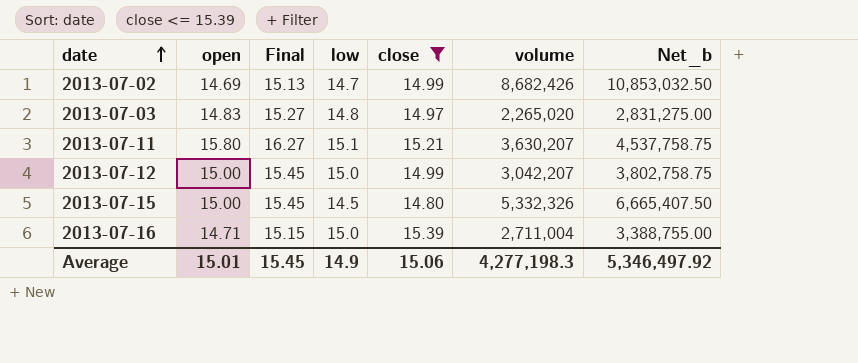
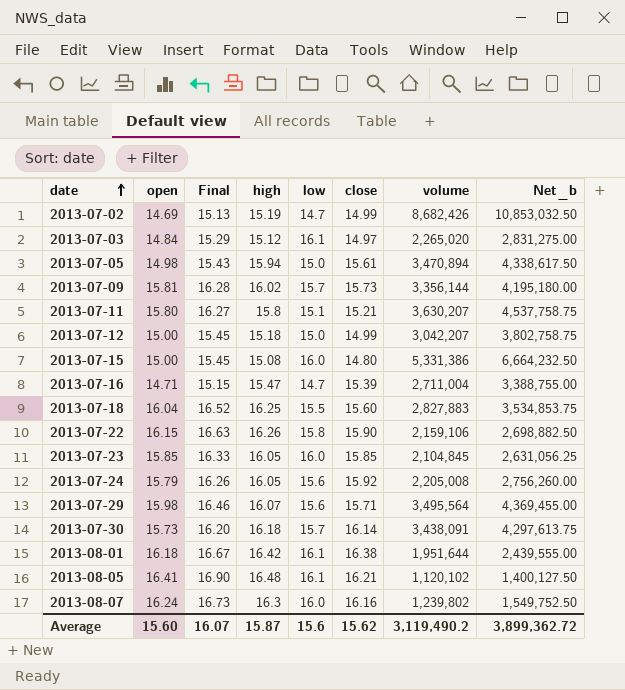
filter: close <= 15.39 -> none
column high | position: none -> 4
2013-07-03 | open: 14.83 -> 14.84
2013-07-03 | Final: 15.27 -> 15.29
2013-07-03 | low: 14.8 -> 16.1
2013-07-15 | low: 14.5 -> 16.0
2013-07-15 | volume: 5,332,326 -> 5,331,386
2013-07-15 | Net_b: 6,665,407.50 -> 6,664,232.50
2013-07-16 | low: 15.0 -> 14.7
Average | open: 15.01 -> 15.60
Average | Final: 15.45 -> 16.07
Average | low: 14.9 -> 15.6
Average | close: 15.06 -> 15.62
Average | volume: 4,277,198.3 -> 3,119,490.2
Average | Net_b: 5,346,497.92 -> 3,899,362.72

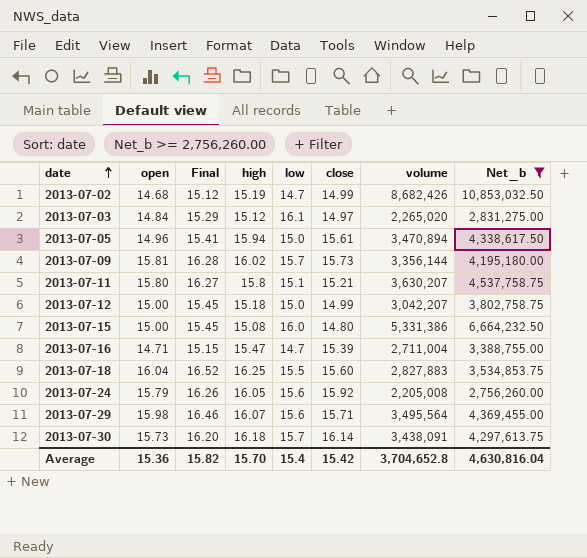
filter: none -> Net_b >= 2,756,260.00
2013-07-02 | open: 14.69 -> 14.68
2013-07-02 | Final: 15.13 -> 15.12
2013-07-05 | open: 14.98 -> 14.96
2013-07-05 | Final: 15.43 -> 15.41
Average | open: 15.60 -> 15.36
Average | Final: 16.07 -> 15.82
Average | high: 15.87 -> 15.70
Average | low: 15.6 -> 15.4
Average | close: 15.62 -> 15.42
Average | volume: 3,119,490.2 -> 3,704,652.8
Average | Net_b: 3,899,362.72 -> 4,630,816.04

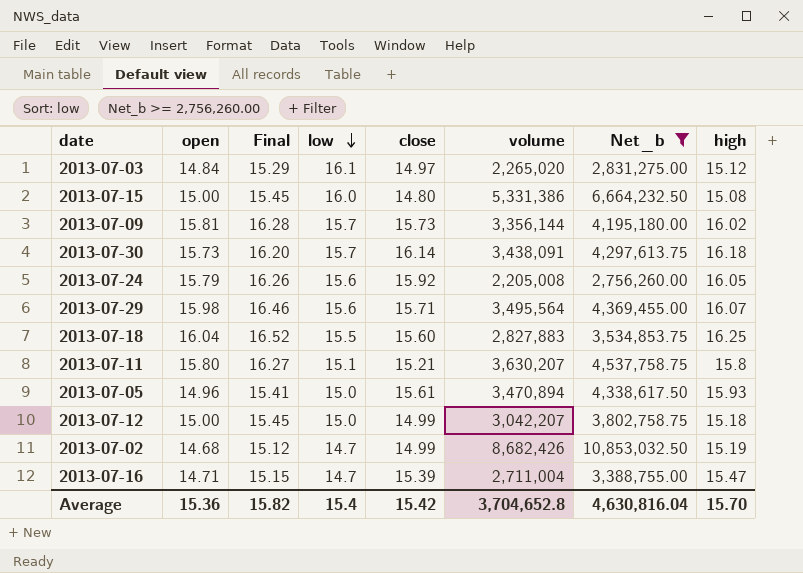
row order: date ascending -> low descending
column high | position: 4 -> 8
2013-07-05 | high: 15.94 -> 15.93

